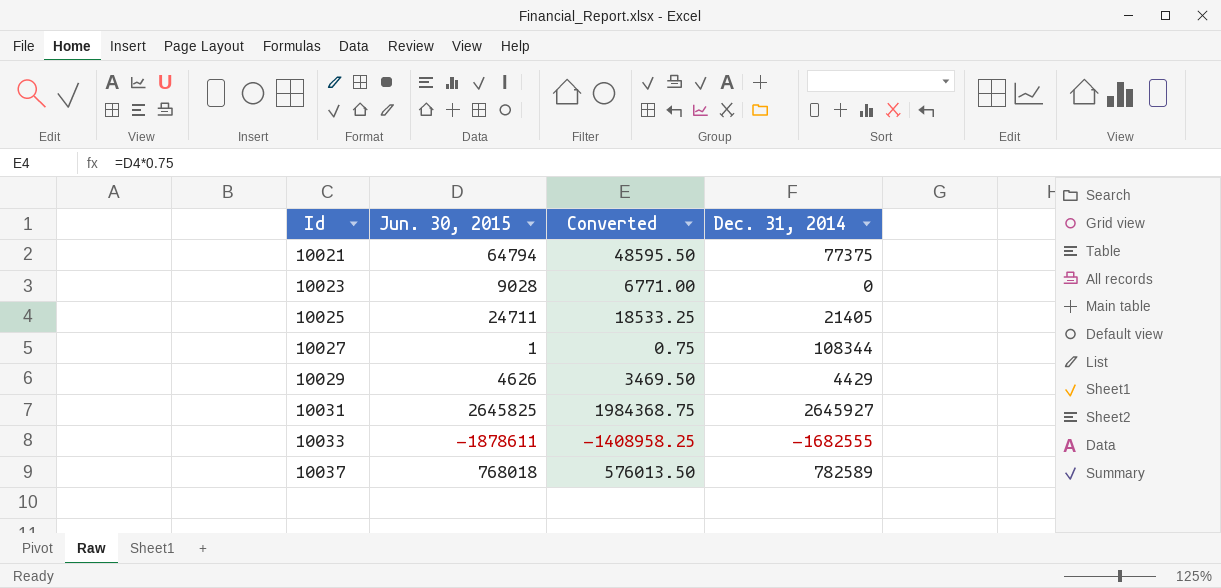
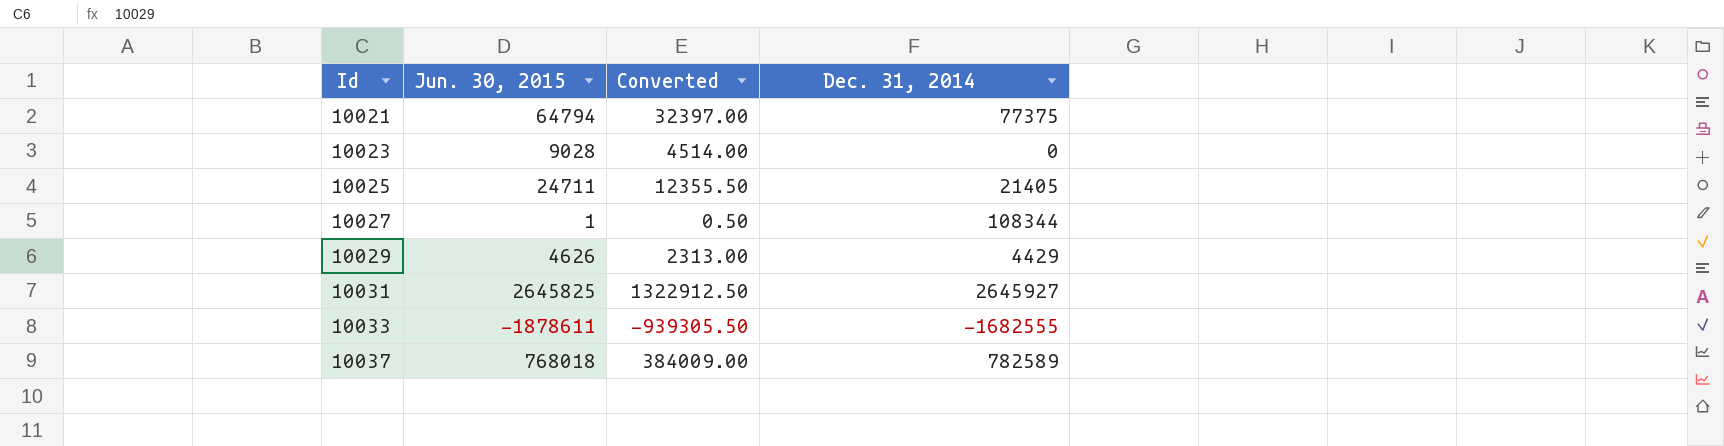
column Converted | formula: [Jun. 30, 2015] * 0.75 -> [Jun. 30, 2015] * 0.5

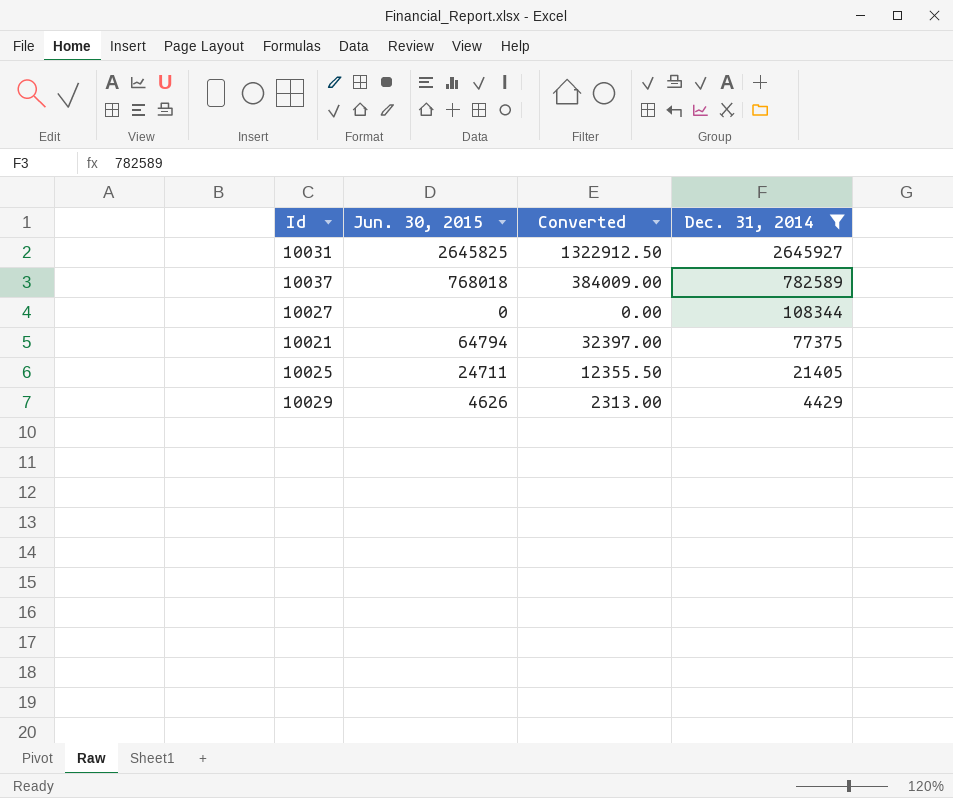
filter: none -> Dec. 31, 2014 >= 4429
row order: Id ascending -> Dec. 31, 2014 descending
10027 | Jun. 30, 2015: 1 -> 0
10027 | Converted: 0.50 -> 0.00

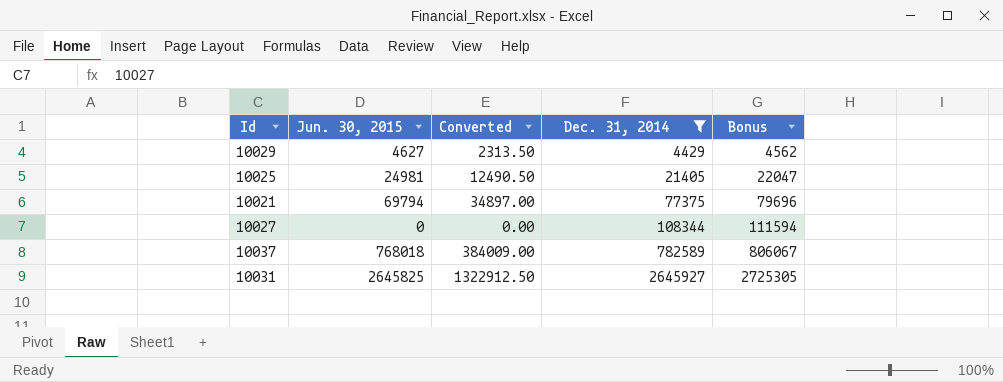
row order: Dec. 31, 2014 descending -> Dec. 31, 2014 ascending
column Bonus | formula: none -> [Dec. 31, 2014] * 1.03
10029 | Jun. 30, 2015: 4626 -> 4627
10029 | Converted: 2313.00 -> 2313.50
10025 | Jun. 30, 2015: 24711 -> 24981
10025 | Converted: 12355.50 -> 12490.50
10021 | Jun. 30, 2015: 64794 -> 69794
10021 | Converted: 32397.00 -> 34897.00

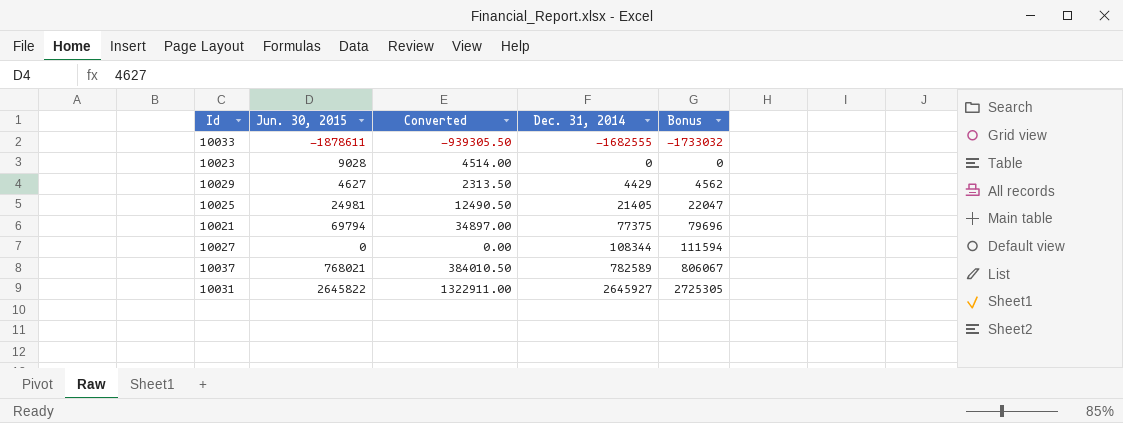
filter: Dec. 31, 2014 >= 4429 -> none
10037 | Jun. 30, 2015: 768018 -> 768021
10037 | Converted: 384009.00 -> 384010.50
10031 | Jun. 30, 2015: 2645825 -> 2645822
10031 | Converted: 1322912.50 -> 1322911.00

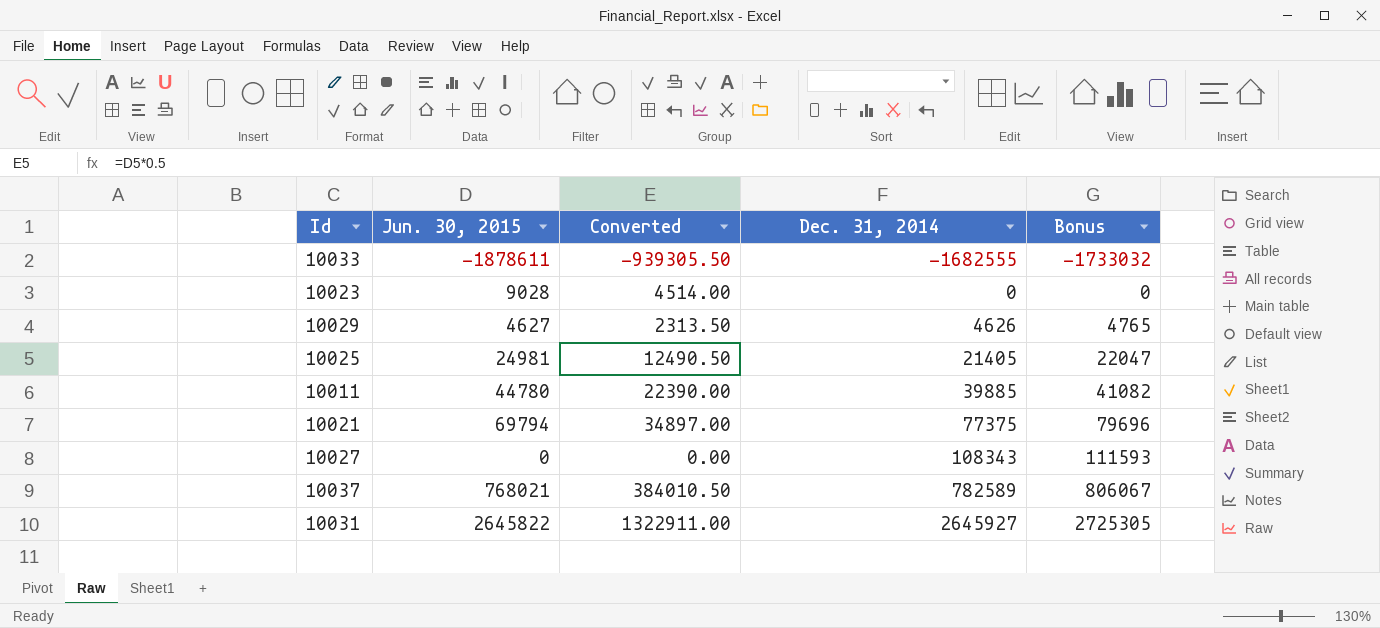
10029 | Dec. 31, 2014: 4429 -> 4626
10029 | Bonus: 4562 -> 4765
row 10011: none -> 44780 | 22390.00 | 39885 | 41082
10027 | Dec. 31, 2014: 108344 -> 108343
10027 | Bonus: 111594 -> 111593

